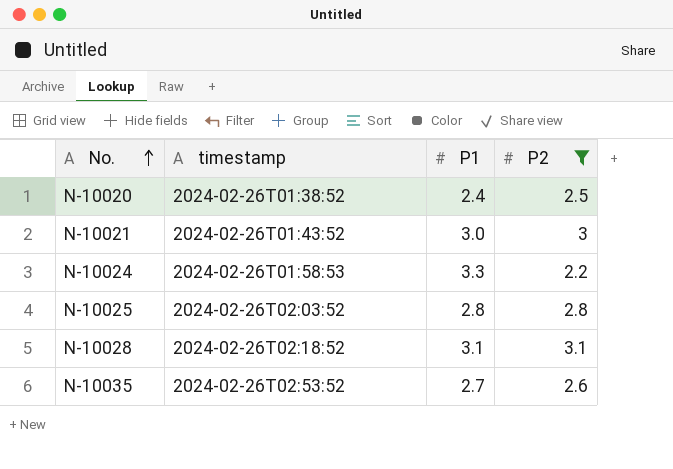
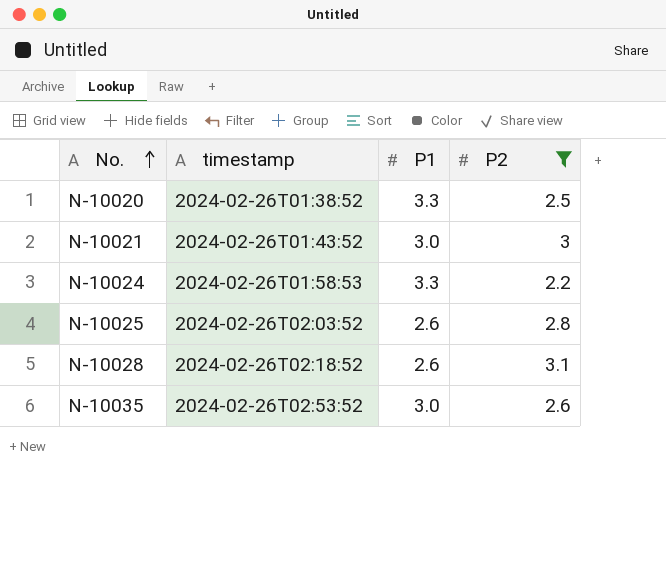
N-10020 | P1: 2.4 -> 3.3
N-10025 | P1: 2.8 -> 2.6
N-10028 | P1: 3.1 -> 2.6
N-10035 | P1: 2.7 -> 3.0

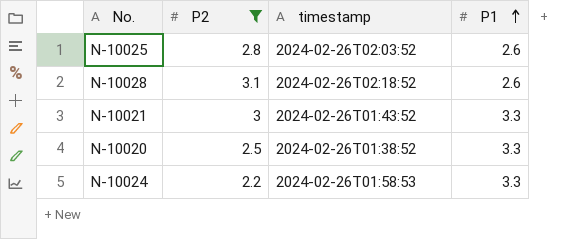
row order: No. ascending -> P1 ascending
column P2 | position: 4 -> 2
row N-10035: 2024-02-26T02:53:52 | 3.0 | 2.6 -> none
N-10021 | P1: 3.0 -> 3.3

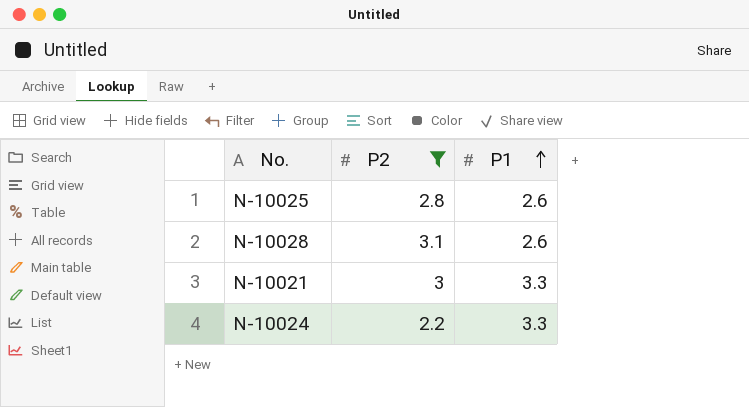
column timestamp | position: 3 -> none
row N-10020: 2.5 | 2024-02-26T01:38:52 | 3.3 -> none

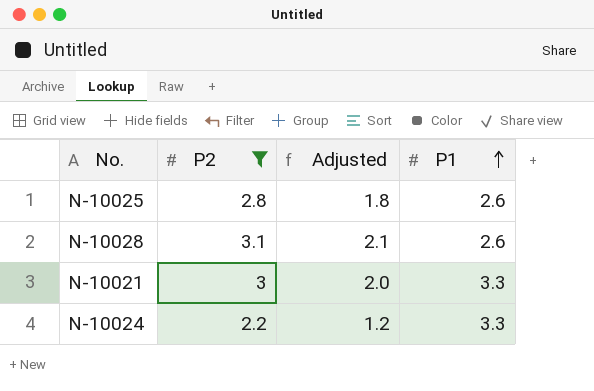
column Adjusted | formula: none -> [P2] - 1

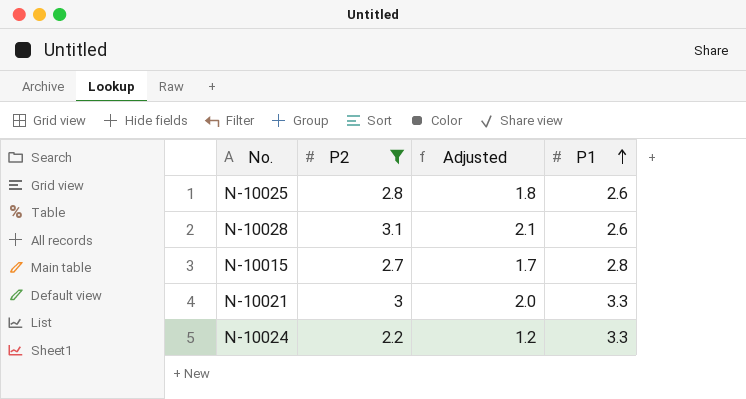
row N-10015: none -> 2.7 | 1.7 | 2.8

